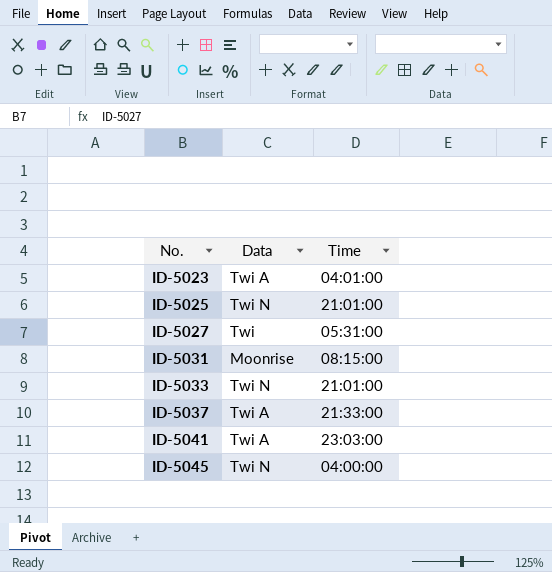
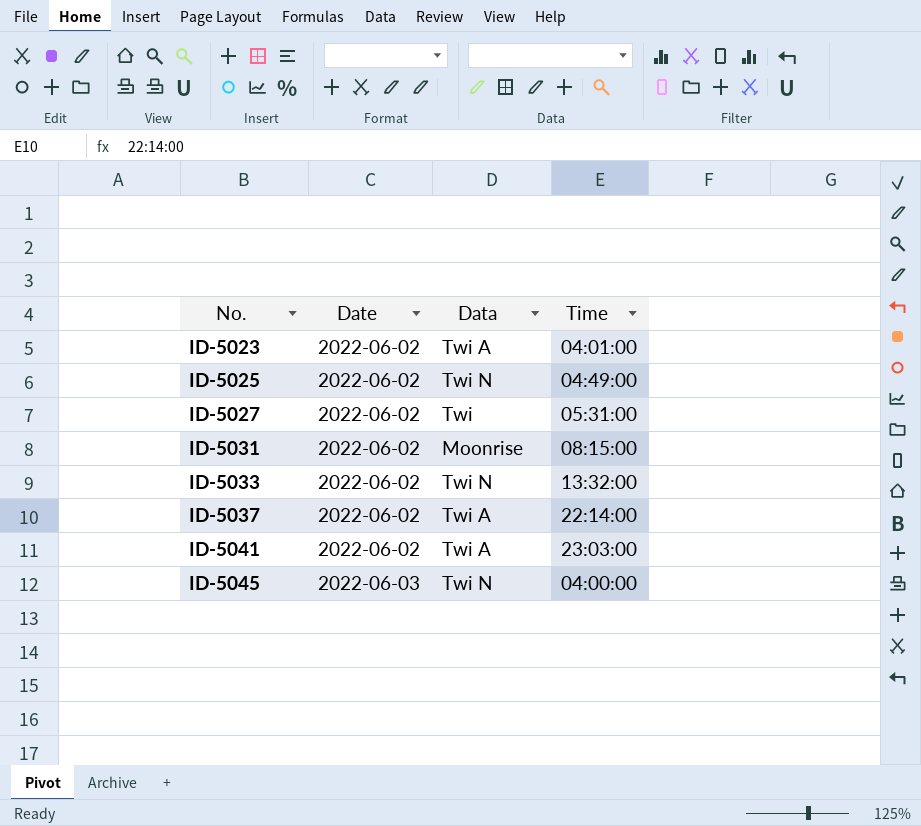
column Date | position: none -> 2
ID-5025 | Time: 21:01:00 -> 04:49:00
ID-5033 | Time: 21:01:00 -> 13:32:00
ID-5037 | Time: 21:33:00 -> 22:14:00

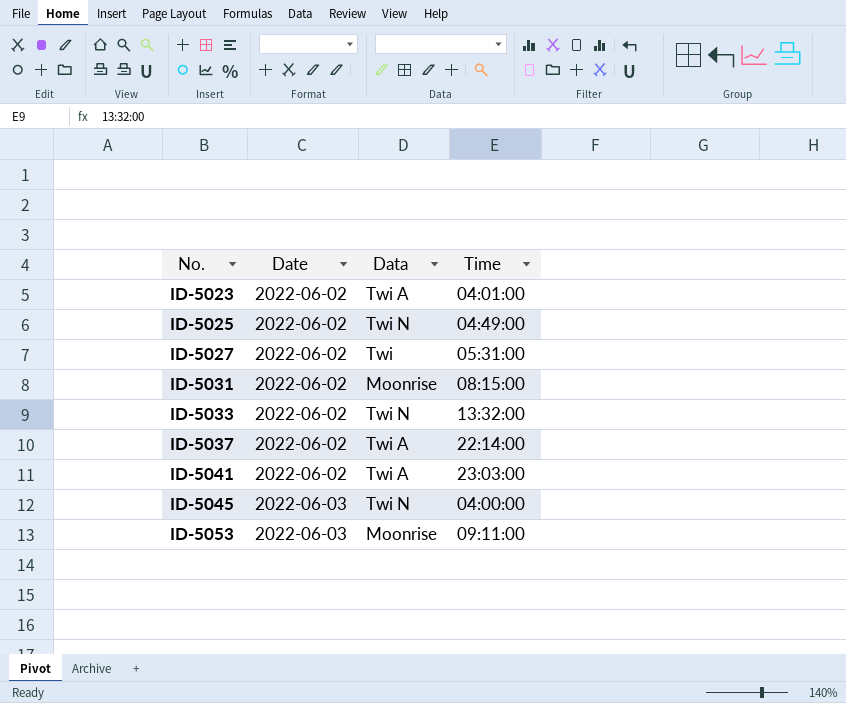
row ID-5053: none -> 2022-06-03 | Moonrise | 09:11:00

